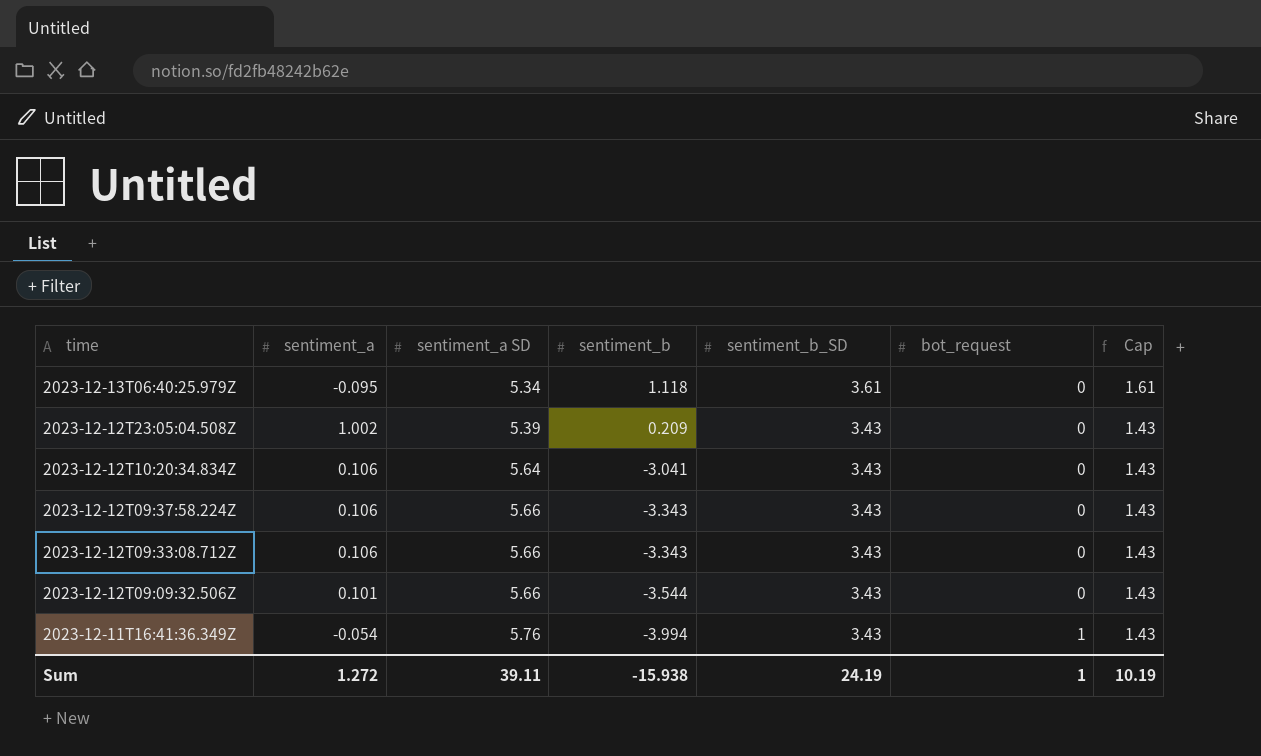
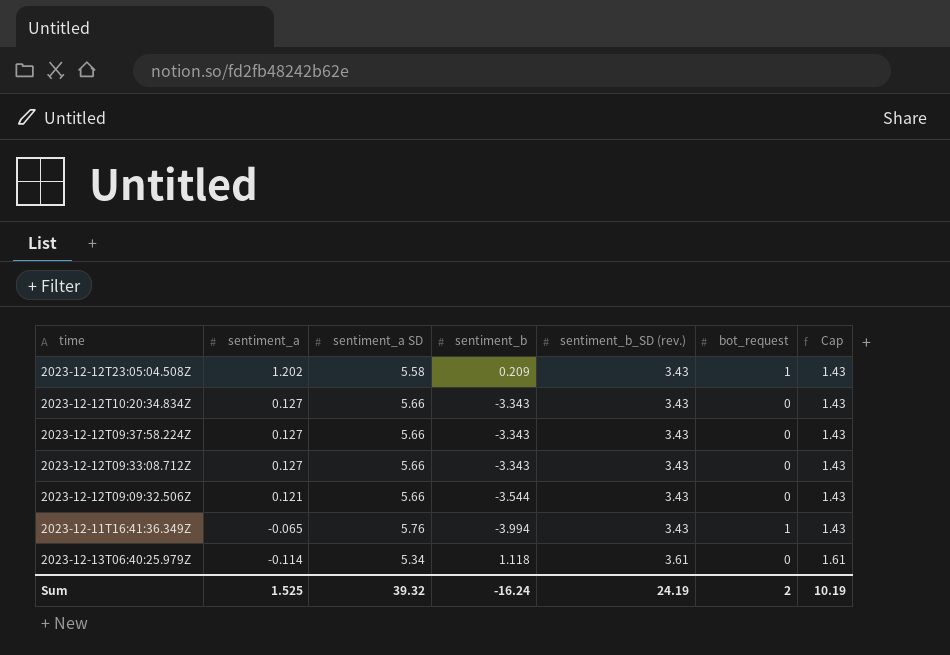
row order: time descending -> sentiment_a descending
column name: sentiment_b_SD -> sentiment_b_SD (rev.)
2023-12-12T23:05:04.508Z | sentiment_a: 1.002 -> 1.202
2023-12-12T23:05:04.508Z | sentiment_a SD: 5.39 -> 5.58
2023-12-12T23:05:04.508Z | bot_request: 0 -> 1
2023-12-12T10:20:34.834Z | sentiment_a: 0.106 -> 0.127
2023-12-12T10:20:34.834Z | sentiment_a SD: 5.64 -> 5.66
2023-12-12T10:20:34.834Z | sentiment_b: -3.041 -> -3.343
2023-12-12T09:37:58.224Z | sentiment_a: 0.106 -> 0.127
2023-12-12T09:33:08.712Z | sentiment_a: 0.106 -> 0.127
2023-12-12T09:09:32.506Z | sentiment_a: 0.101 -> 0.121
2023-12-11T16:41:36.349Z | sentiment_a: -0.054 -> -0.065
2023-12-13T06:40:25.979Z | sentiment_a: -0.095 -> -0.114
Sum | sentiment_a: 1.272 -> 1.525
Sum | sentiment_a SD: 39.11 -> 39.32
Sum | sentiment_b: -15.938 -> -16.24
Sum | bot_request: 1 -> 2

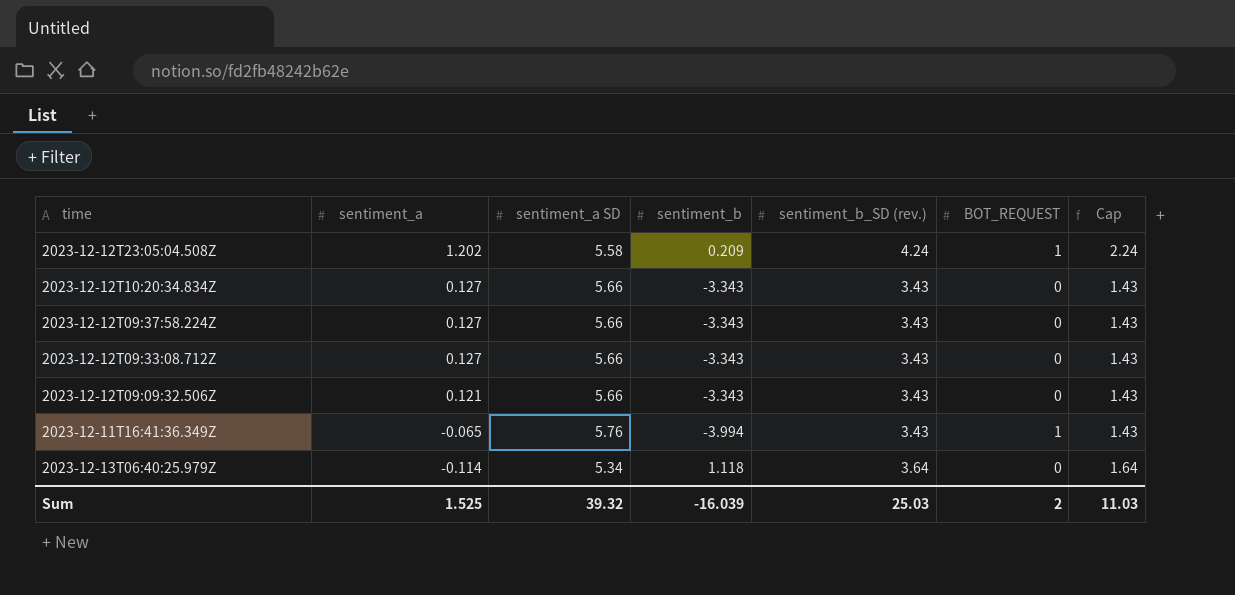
column name: bot_request -> BOT_REQUEST
2023-12-12T23:05:04.508Z | sentiment_b_SD (rev.): 3.43 -> 4.24
2023-12-12T23:05:04.508Z | Cap: 1.43 -> 2.24
2023-12-12T09:09:32.506Z | sentiment_b: -3.544 -> -3.343
2023-12-13T06:40:25.979Z | sentiment_b_SD (rev.): 3.61 -> 3.64
2023-12-13T06:40:25.979Z | Cap: 1.61 -> 1.64
Sum | sentiment_b: -16.24 -> -16.039
Sum | sentiment_b_SD (rev.): 24.19 -> 25.03
Sum | Cap: 10.19 -> 11.03

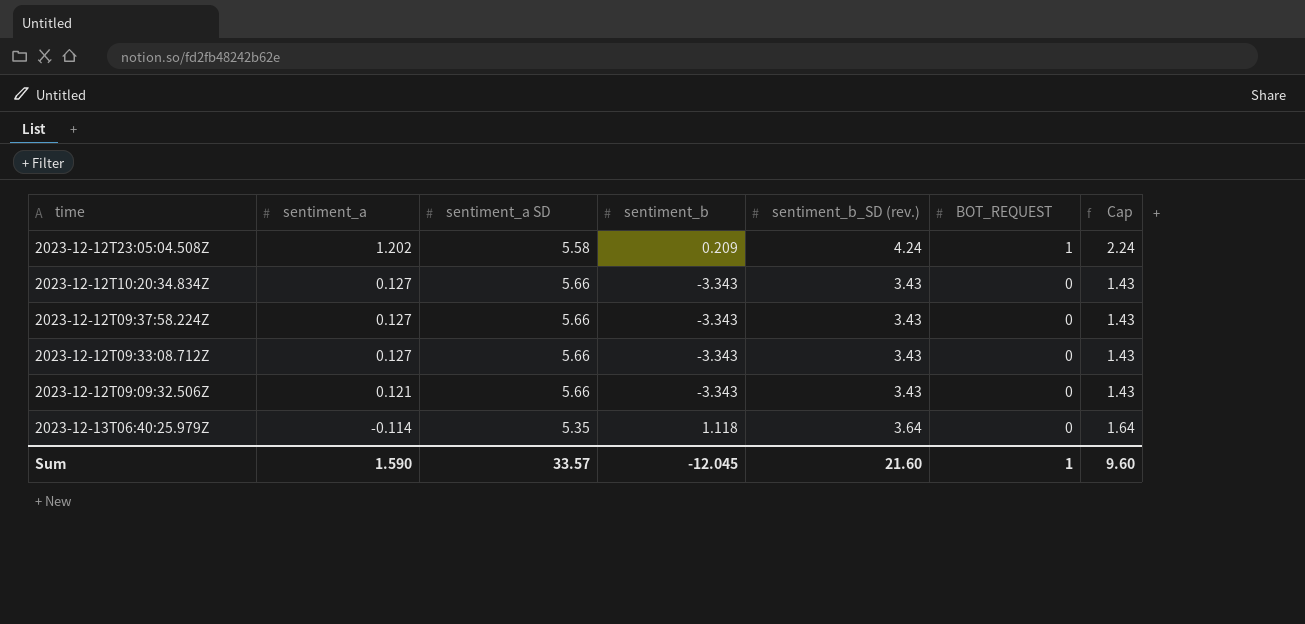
row 2023-12-11T16:41:36.349Z: -0.065 | 5.76 | -3.994 | 3.43 | 1 | 1.43 -> none
2023-12-13T06:40:25.979Z | sentiment_a SD: 5.34 -> 5.35
Sum | sentiment_a: 1.525 -> 1.590
Sum | sentiment_a SD: 39.32 -> 33.57
Sum | sentiment_b: -16.039 -> -12.045
Sum | sentiment_b_SD (rev.): 25.03 -> 21.60
Sum | BOT_REQUEST: 2 -> 1
Sum | Cap: 11.03 -> 9.60

